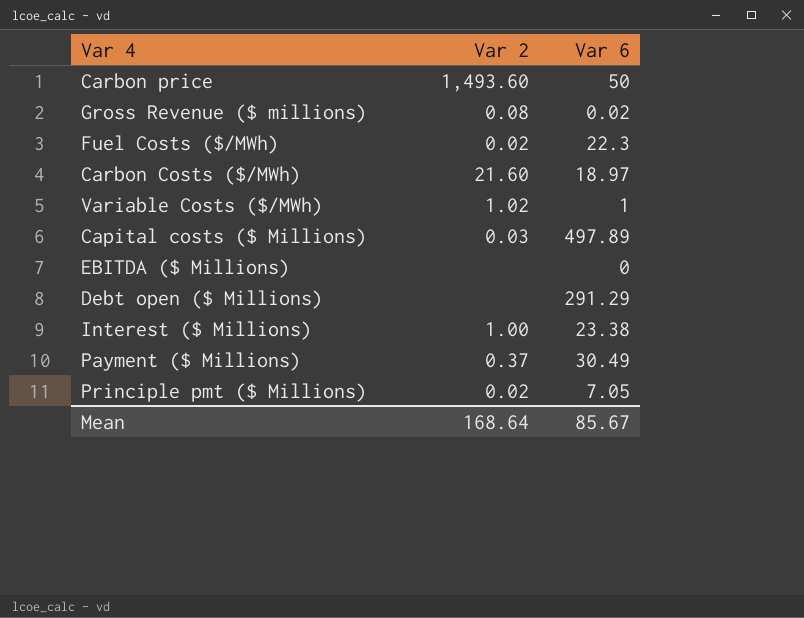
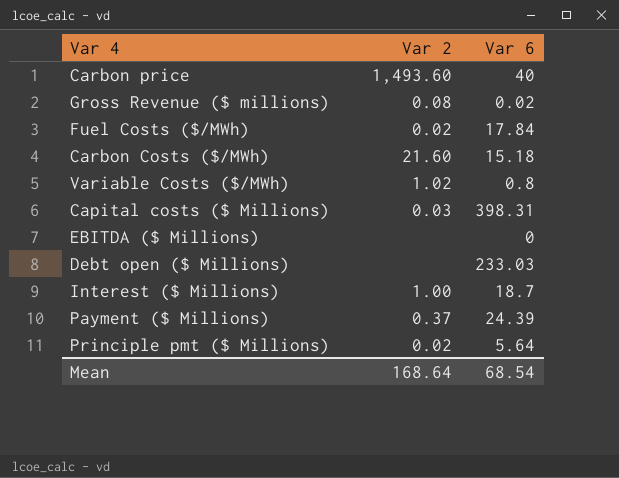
Carbon price | Var 6: 50 -> 40
Fuel Costs ($/MWh) | Var 6: 22.3 -> 17.84
Carbon Costs ($/MWh) | Var 6: 18.97 -> 15.18
Variable Costs ($/MWh) | Var 6: 1 -> 0.8
Capital costs ($ Millions) | Var 6: 497.89 -> 398.31
Debt open ($ Millions) | Var 6: 291.29 -> 233.03
Interest ($ Millions) | Var 6: 23.38 -> 18.7
Payment ($ Millions) | Var 6: 30.49 -> 24.39
Principle pmt ($ Millions) | Var 6: 7.05 -> 5.64
Mean | Var 6: 85.67 -> 68.54

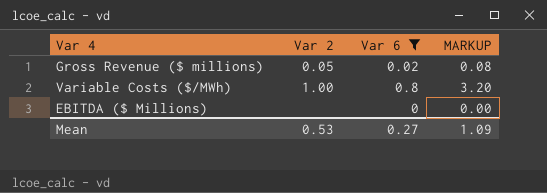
filter: none -> Var 6 <= 0.8
column MARKUP | formula: none -> [Var 6] * 4
Gross Revenue ($ millions) | Var 2: 0.08 -> 0.05
Variable Costs ($/MWh) | Var 2: 1.02 -> 1.00
Mean | Var 2: 168.64 -> 0.53
Mean | Var 6: 68.54 -> 0.27

